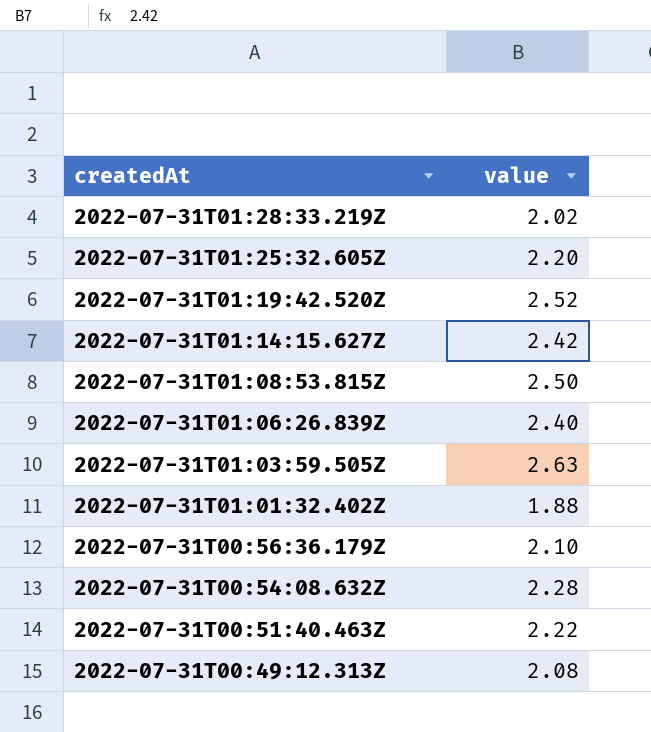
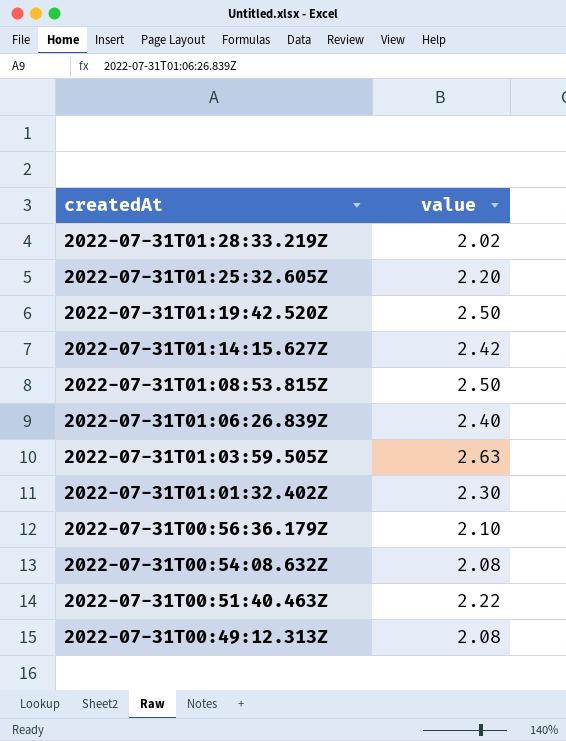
2022-07-31T01:19:42.520Z | value: 2.52 -> 2.50
2022-07-31T01:01:32.402Z | value: 1.88 -> 2.30
2022-07-31T00:54:08.632Z | value: 2.28 -> 2.08

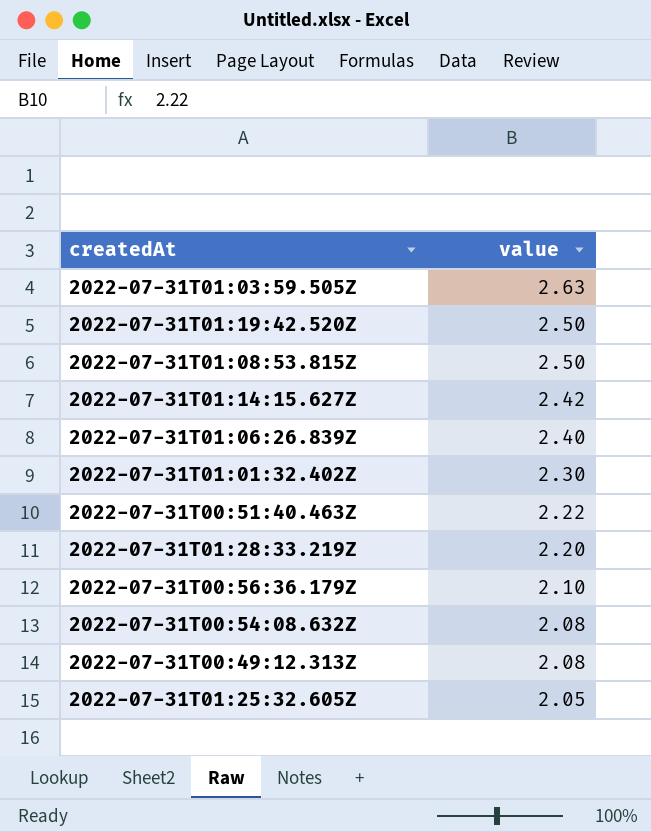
row order: createdAt descending -> value descending
2022-07-31T01:28:33.219Z | value: 2.02 -> 2.20
2022-07-31T01:25:32.605Z | value: 2.20 -> 2.05

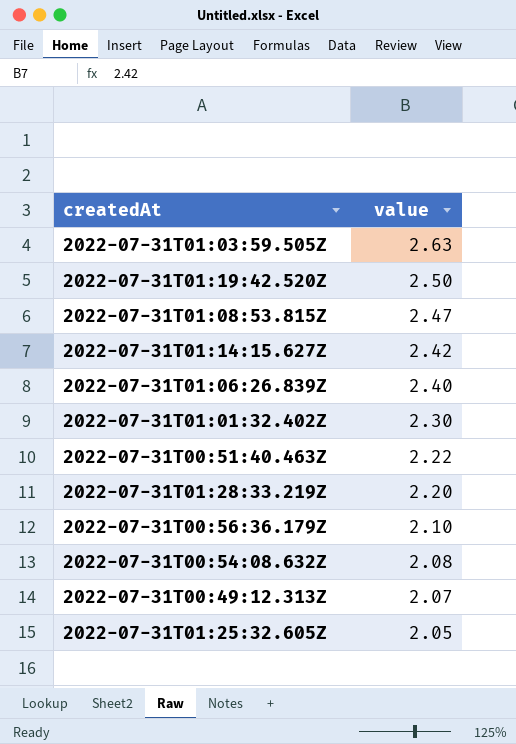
2022-07-31T01:08:53.815Z | value: 2.50 -> 2.47
2022-07-31T00:49:12.313Z | value: 2.08 -> 2.07

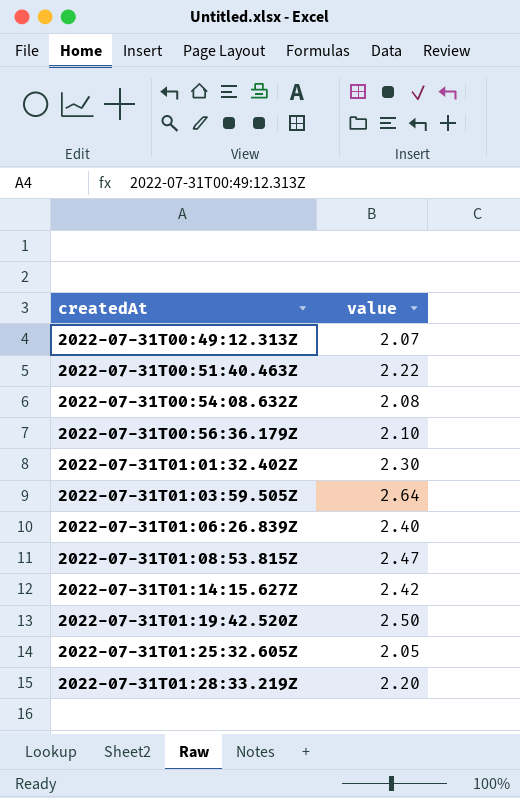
row order: value descending -> createdAt ascending
2022-07-31T01:03:59.505Z | value: 2.63 -> 2.64

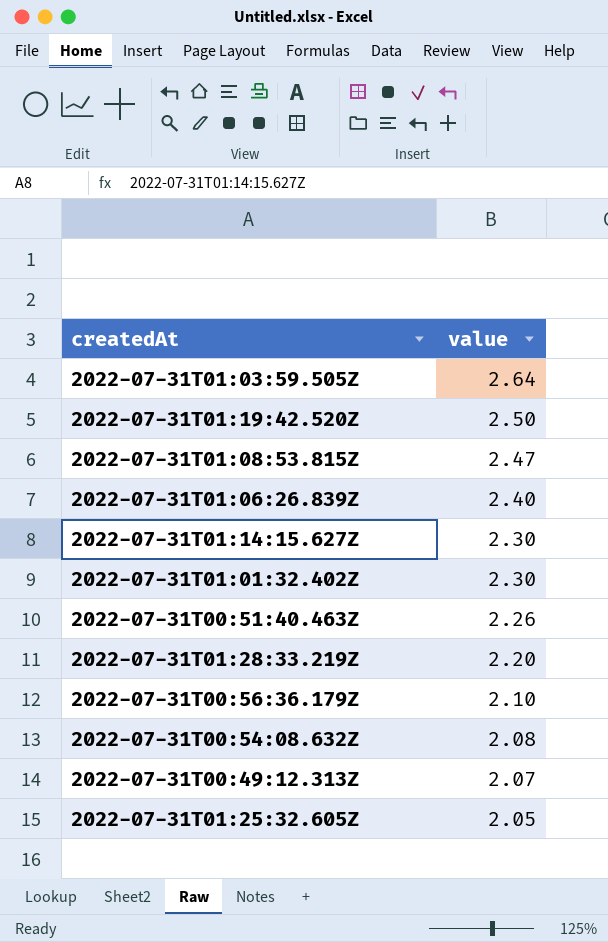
row order: createdAt ascending -> value descending
2022-07-31T01:14:15.627Z | value: 2.42 -> 2.30
2022-07-31T00:51:40.463Z | value: 2.22 -> 2.26

